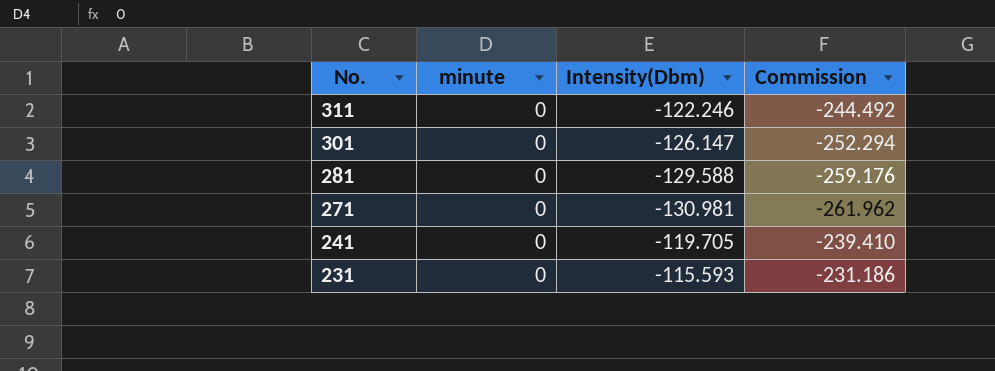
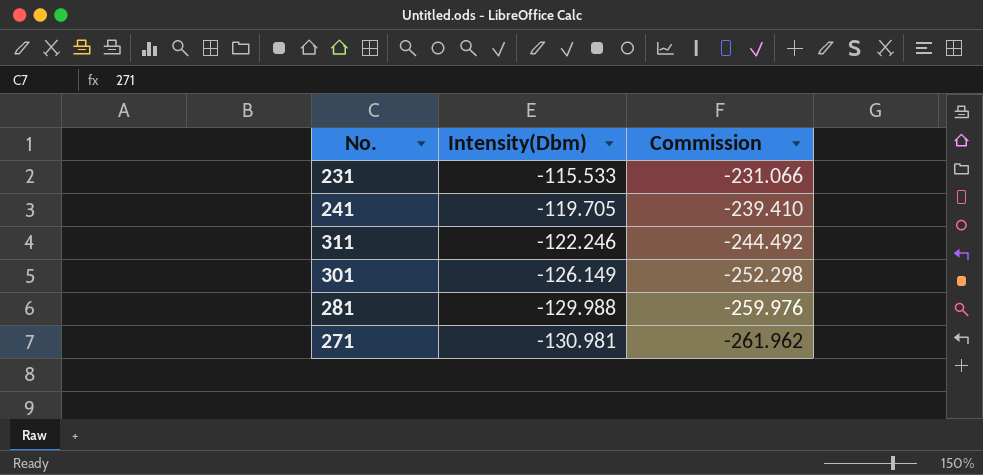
row order: No. descending -> Intensity(Dbm) descending
column minute | position: 2 -> none
231 | Intensity(Dbm): -115.593 -> -115.533
231 | Commission: -231.186 -> -231.066
301 | Intensity(Dbm): -126.147 -> -126.149
301 | Commission: -252.294 -> -252.298
281 | Intensity(Dbm): -129.588 -> -129.988
281 | Commission: -259.176 -> -259.976

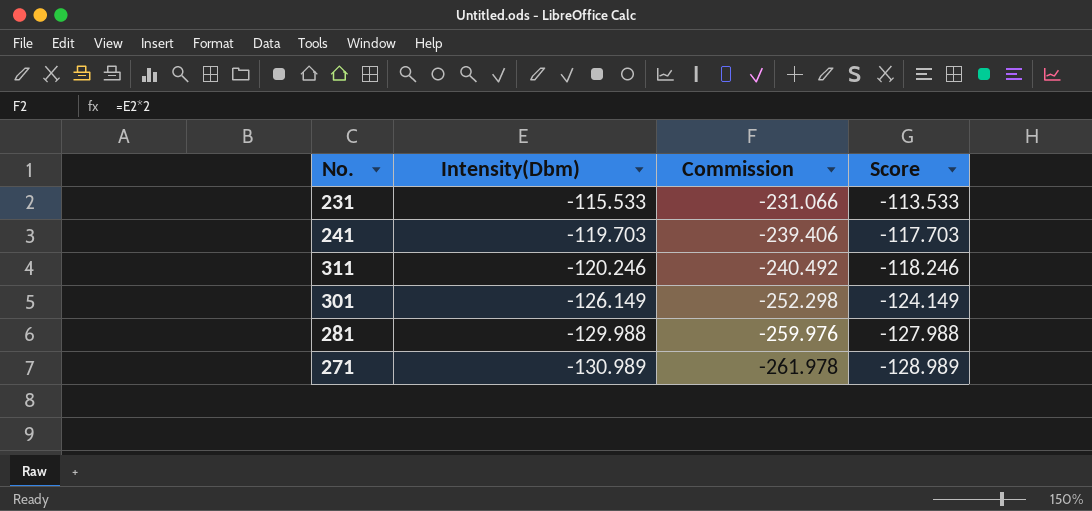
column Score | formula: none -> [Intensity(Dbm)] + 2
241 | Intensity(Dbm): -119.705 -> -119.703
241 | Commission: -239.410 -> -239.406
311 | Intensity(Dbm): -122.246 -> -120.246
311 | Commission: -244.492 -> -240.492
271 | Intensity(Dbm): -130.981 -> -130.989
271 | Commission: -261.962 -> -261.978

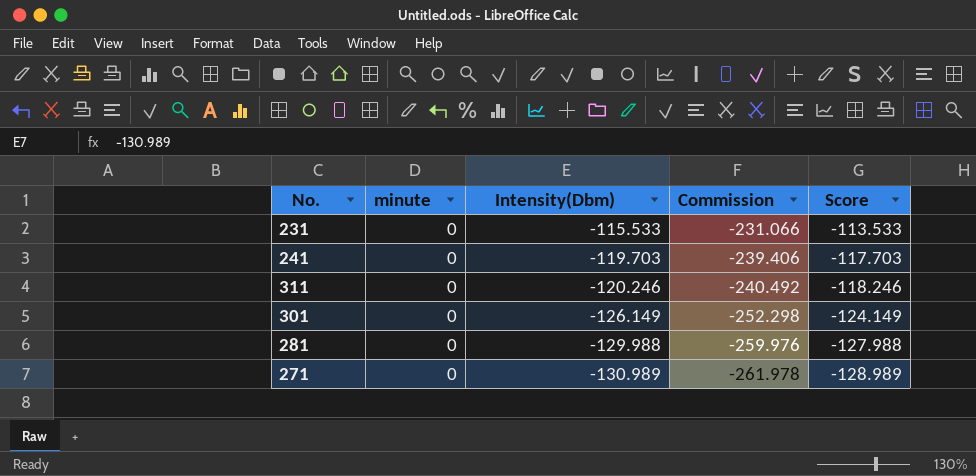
column minute | position: none -> 2

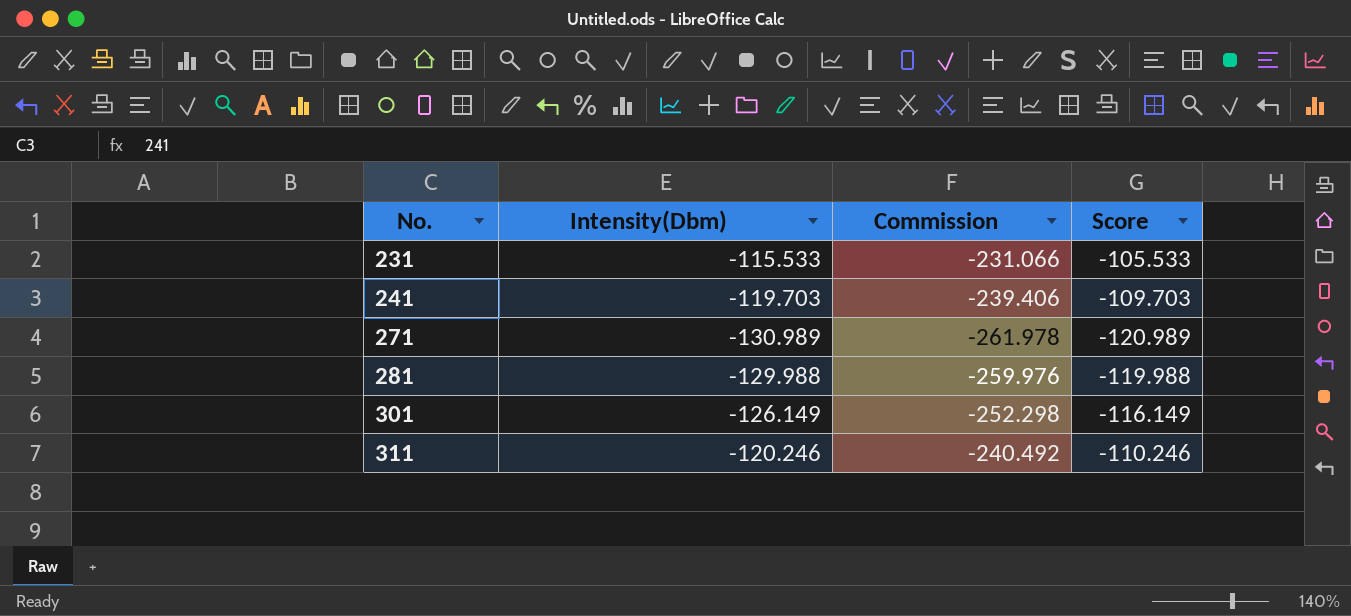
row order: Intensity(Dbm) descending -> No. ascending
column minute | position: 2 -> none
column Score | formula: [Intensity(Dbm)] + 2 -> [Intensity(Dbm)] + 10

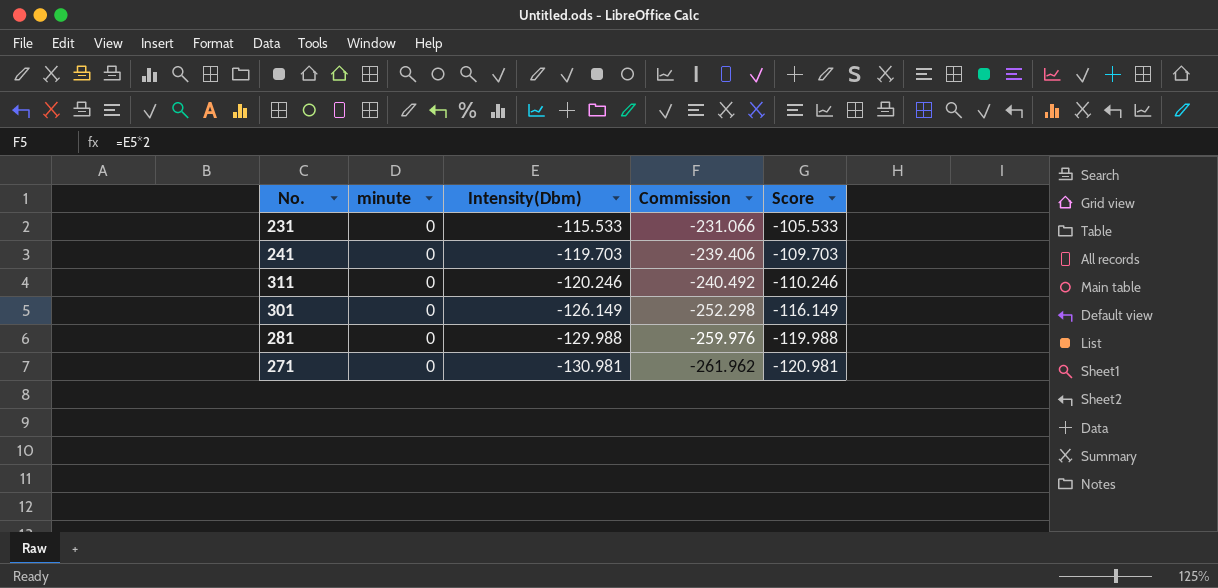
row order: No. ascending -> Intensity(Dbm) descending
column minute | position: none -> 2
271 | Intensity(Dbm): -130.989 -> -130.981
271 | Commission: -261.978 -> -261.962
271 | Score: -120.989 -> -120.981

